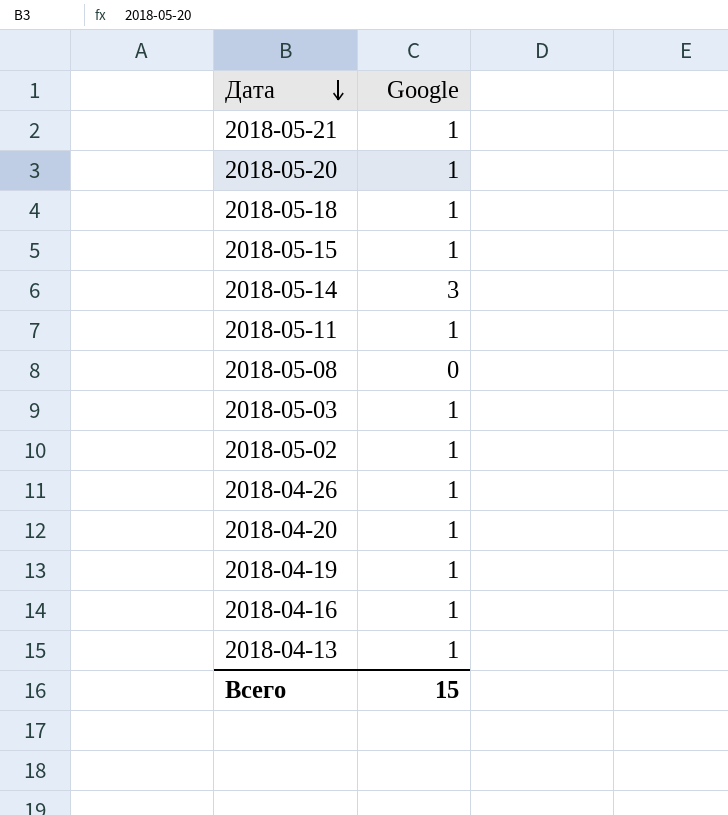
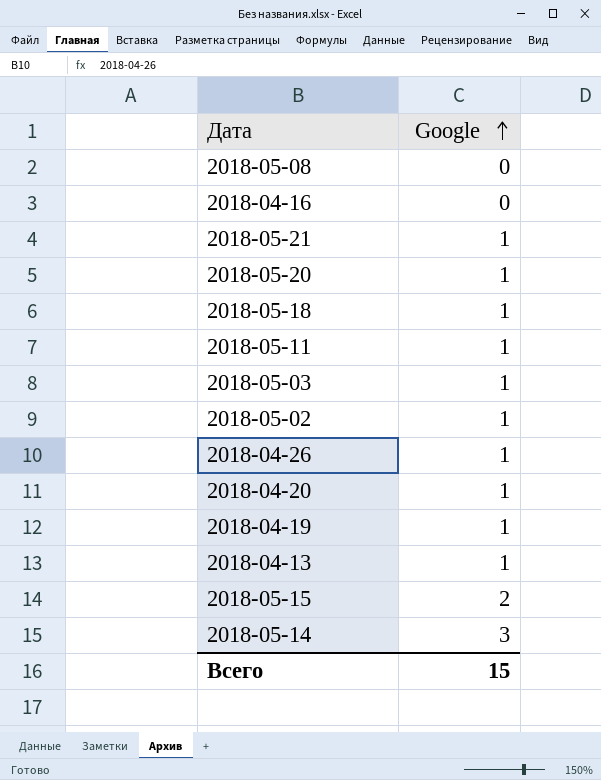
row order: Дата descending -> Google ascending
2018-04-16 | Google: 1 -> 0
2018-05-15 | Google: 1 -> 2

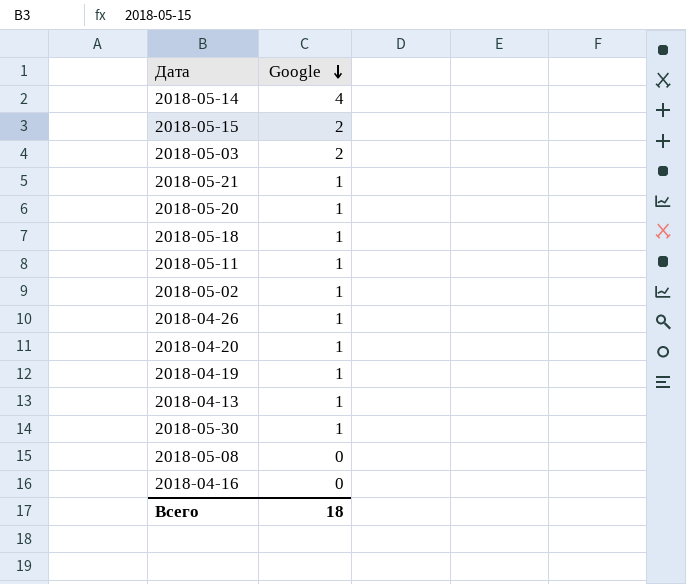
row order: Google ascending -> Google descending
2018-05-14 | Google: 3 -> 4
2018-05-03 | Google: 1 -> 2
row 2018-05-30: none -> 1
Всего | Google: 15 -> 18

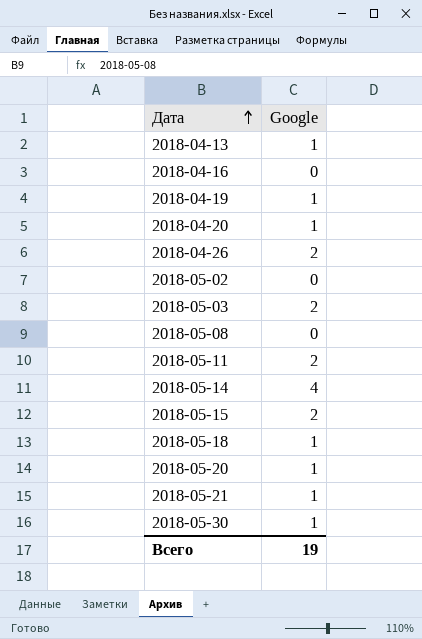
row order: Google descending -> Дата ascending
2018-04-26 | Google: 1 -> 2
2018-05-02 | Google: 1 -> 0
2018-05-11 | Google: 1 -> 2
Всего | Google: 18 -> 19

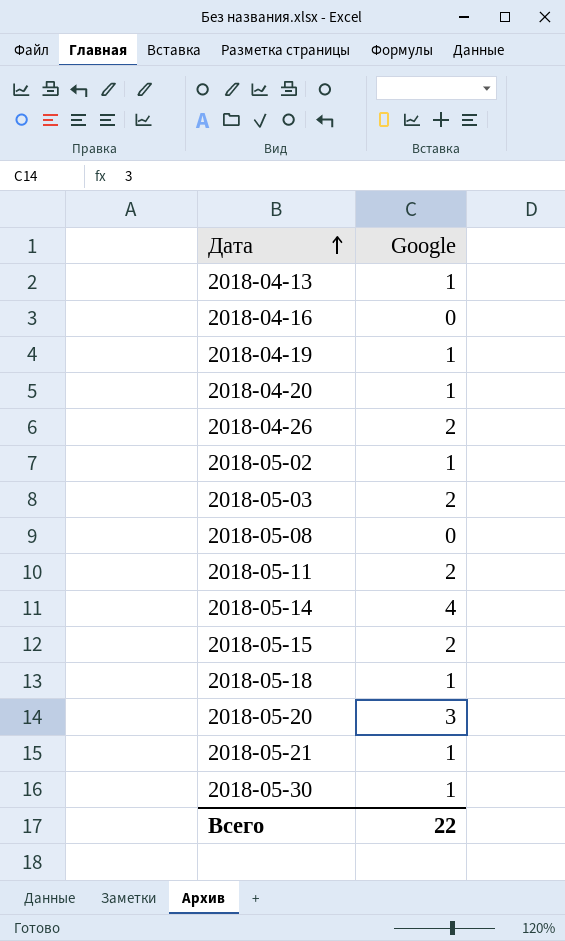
2018-05-02 | Google: 0 -> 1
2018-05-20 | Google: 1 -> 3
Всего | Google: 19 -> 22

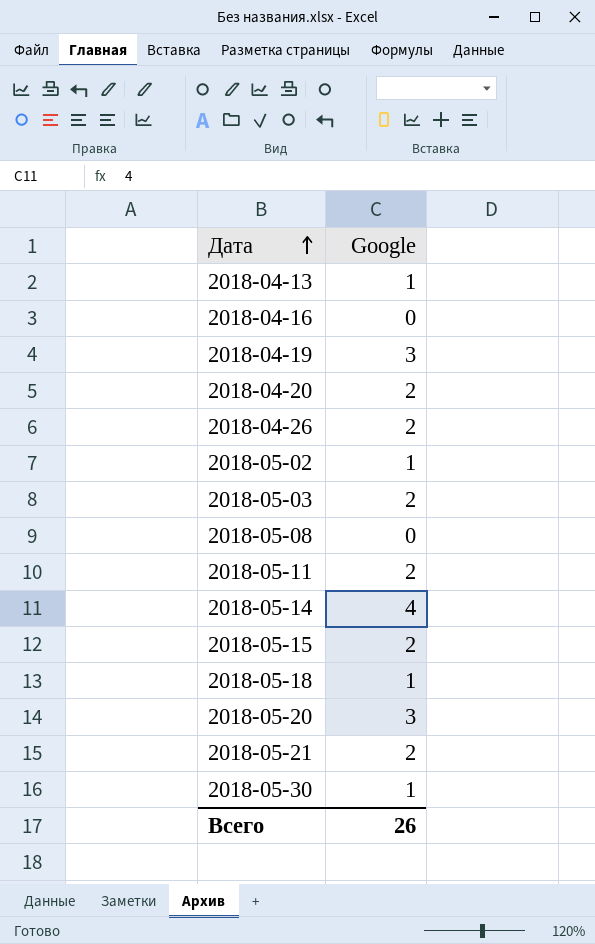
2018-04-19 | Google: 1 -> 3
2018-04-20 | Google: 1 -> 2
2018-05-21 | Google: 1 -> 2
Всего | Google: 22 -> 26

